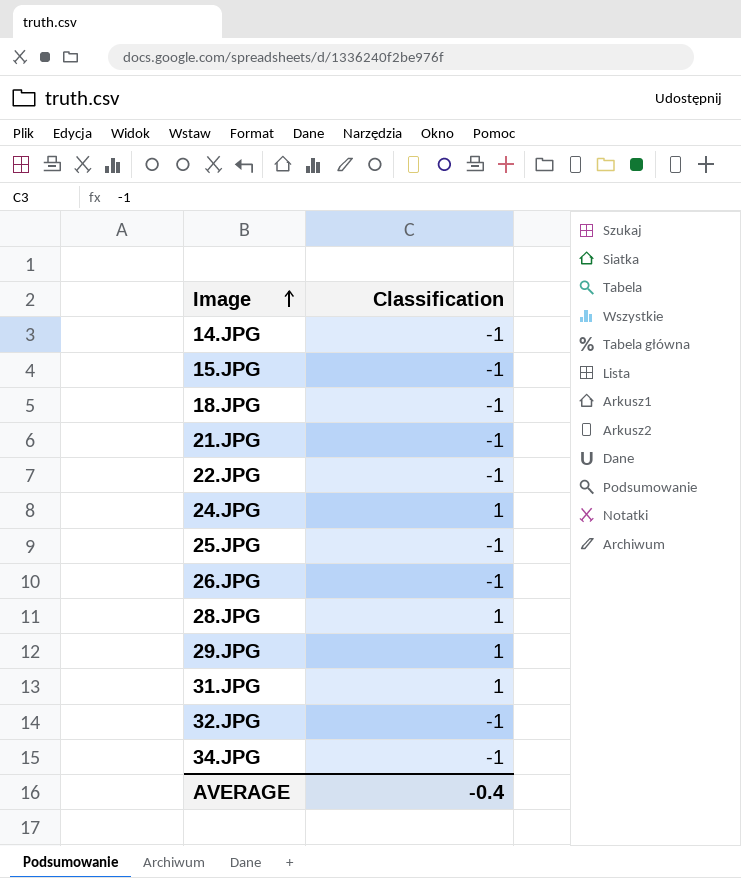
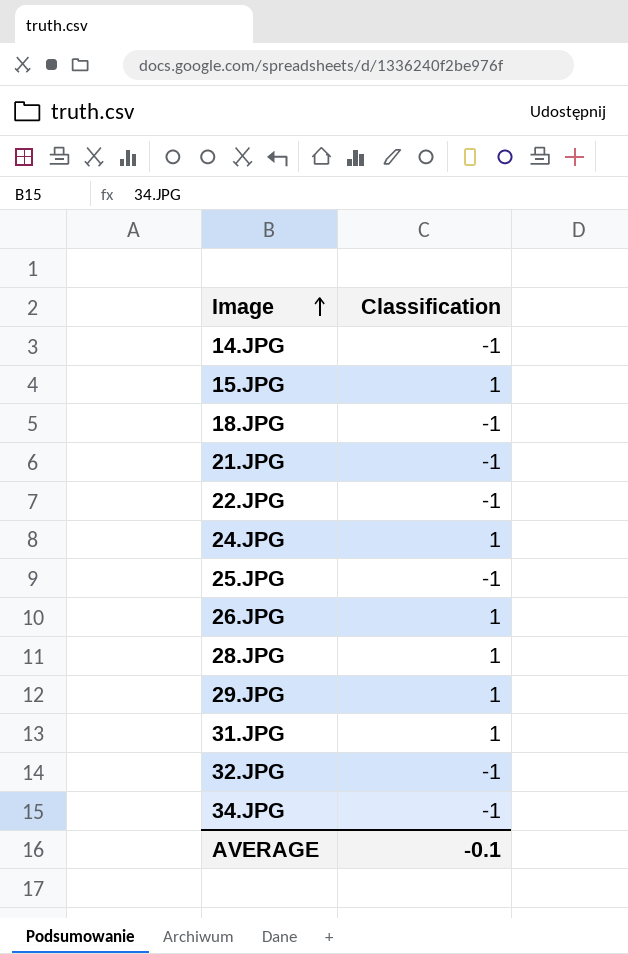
15.JPG | Classification: -1 -> 1
26.JPG | Classification: -1 -> 1
AVERAGE | Classification: -0.4 -> -0.1

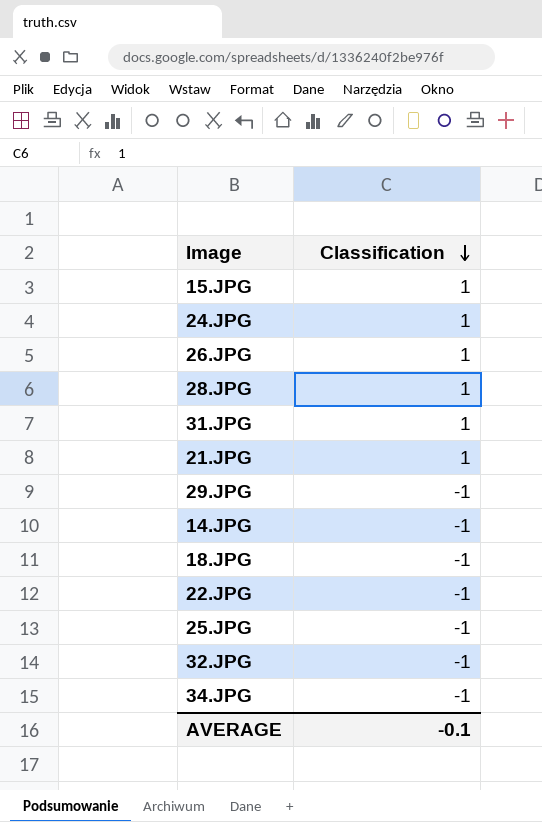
row order: Image ascending -> Classification descending
21.JPG | Classification: -1 -> 1
29.JPG | Classification: 1 -> -1

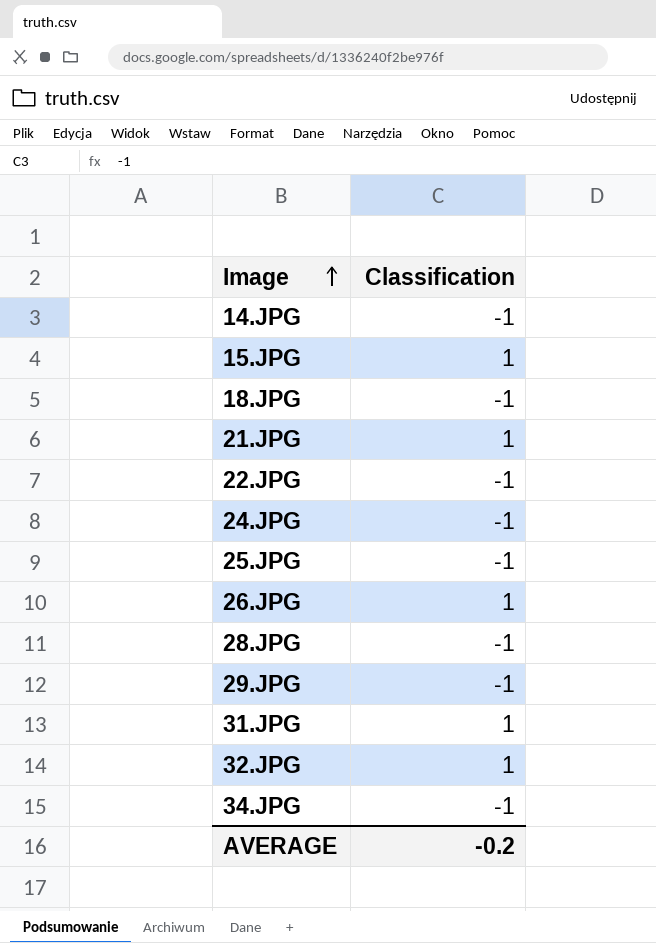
row order: Classification descending -> Image ascending
24.JPG | Classification: 1 -> -1
28.JPG | Classification: 1 -> -1
32.JPG | Classification: -1 -> 1
AVERAGE | Classification: -0.1 -> -0.2

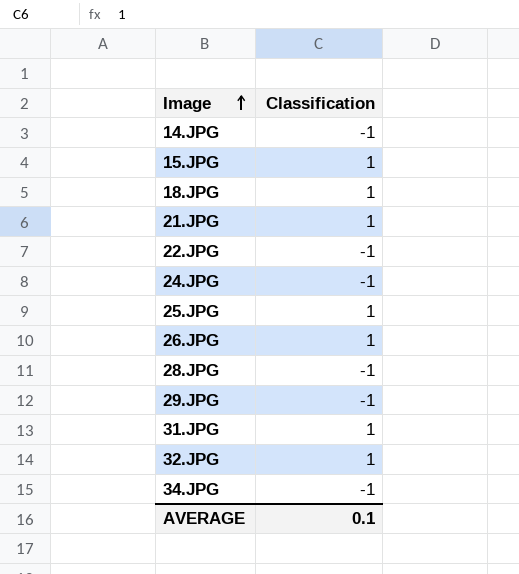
18.JPG | Classification: -1 -> 1
25.JPG | Classification: -1 -> 1
AVERAGE | Classification: -0.2 -> 0.1

